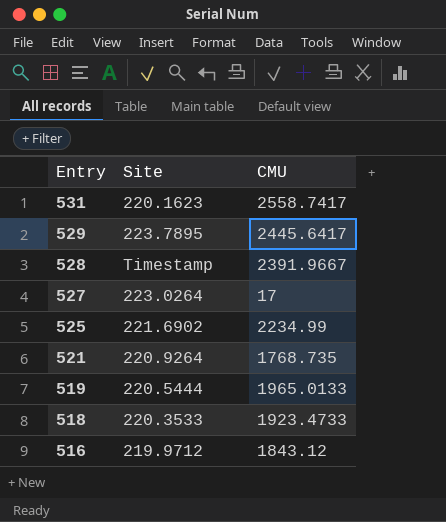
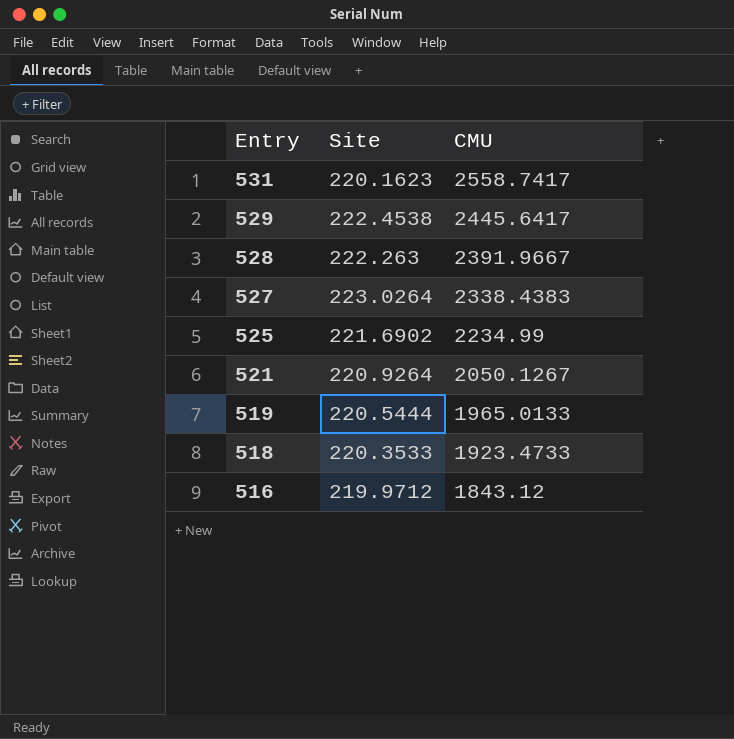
529 | Site: 223.7895 -> 222.4538
528 | Site: Timestamp -> 222.263
527 | CMU: 17 -> 2338.4383
521 | CMU: 1768.735 -> 2050.1267

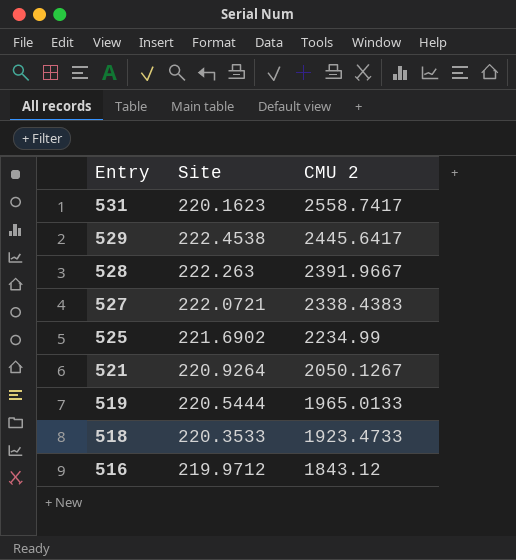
column name: CMU -> CMU 2
527 | Site: 223.0264 -> 222.0721

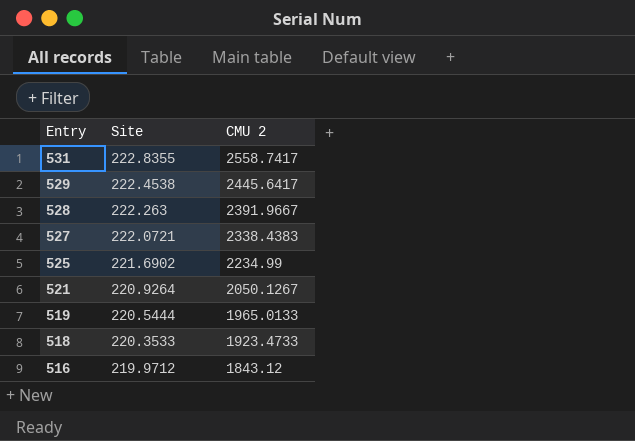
531 | Site: 220.1623 -> 222.8355

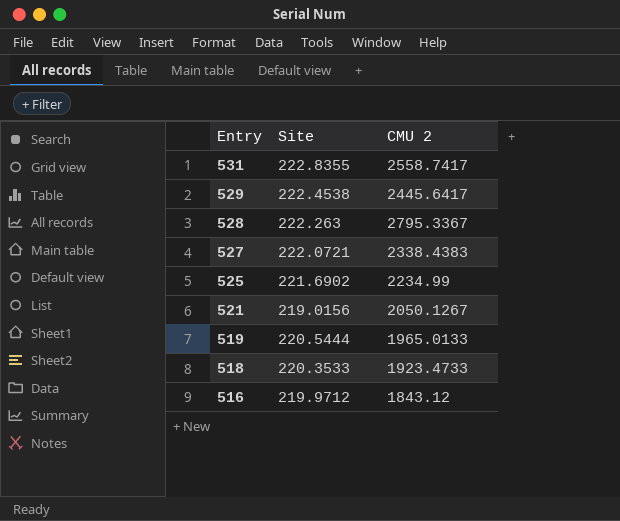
528 | CMU 2: 2391.9667 -> 2795.3367
521 | Site: 220.9264 -> 219.0156

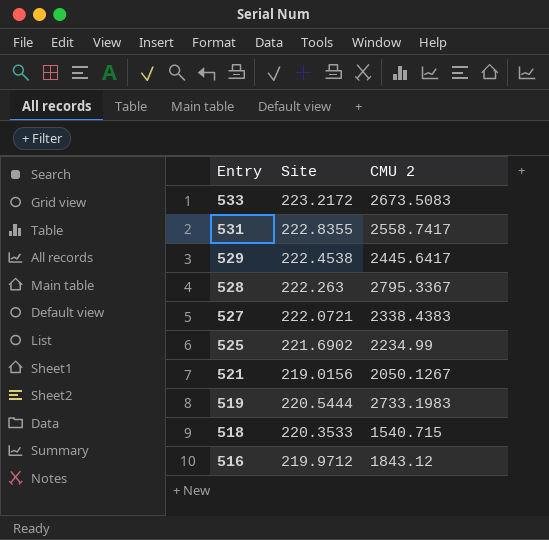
row 533: none -> 223.2172 | 2673.5083
519 | CMU 2: 1965.0133 -> 2733.1983
518 | CMU 2: 1923.4733 -> 1540.715

